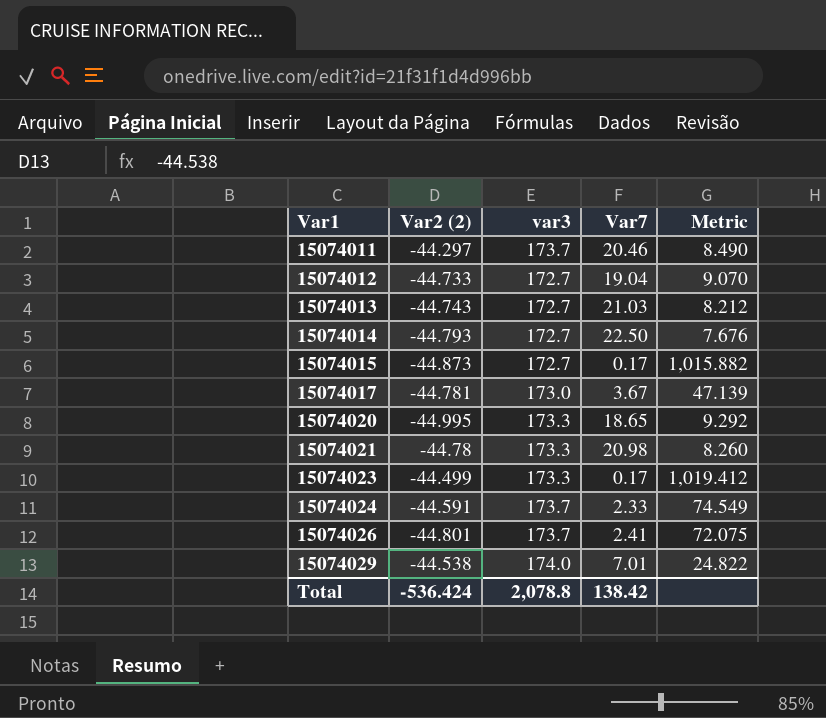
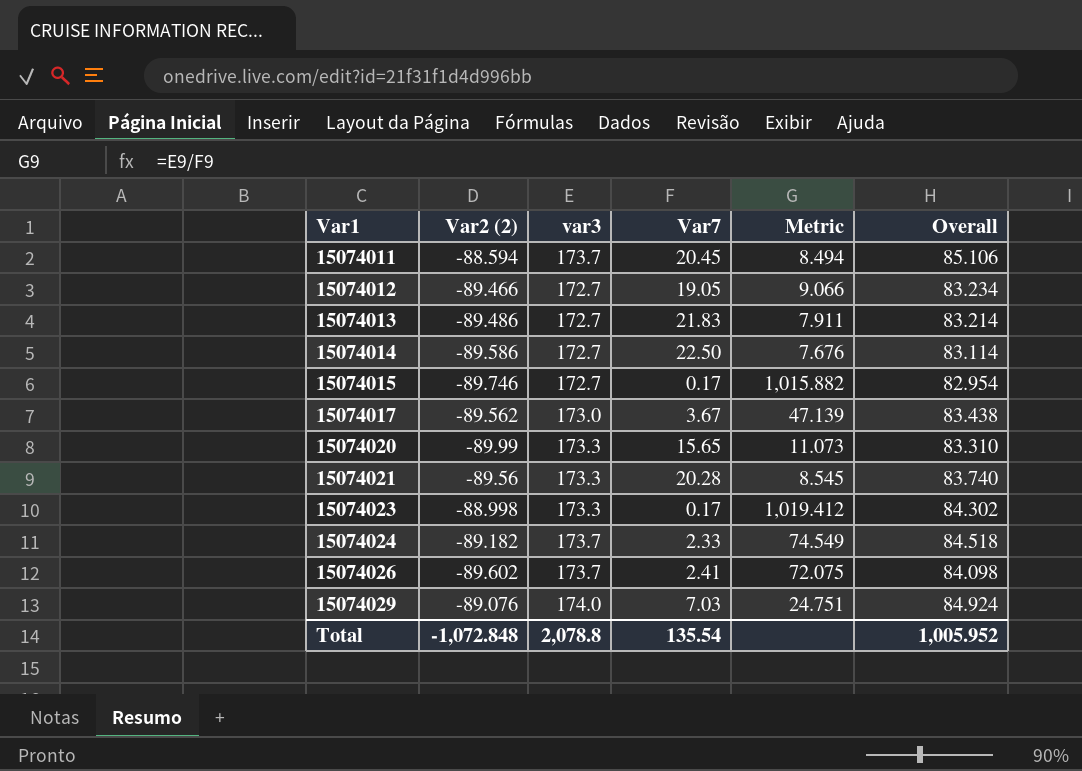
column Overall | formula: none -> [Var2 (2)] + [var3]
15074011 | Var2 (2): -44.297 -> -88.594
15074011 | Var7: 20.46 -> 20.45
15074011 | Metric: 8.490 -> 8.494
15074012 | Var2 (2): -44.733 -> -89.466
15074012 | Var7: 19.04 -> 19.05
15074012 | Metric: 9.070 -> 9.066
15074013 | Var2 (2): -44.743 -> -89.486
15074013 | Var7: 21.03 -> 21.83
15074013 | Metric: 8.212 -> 7.911
15074014 | Var2 (2): -44.793 -> -89.586
15074015 | Var2 (2): -44.873 -> -89.746
15074017 | Var2 (2): -44.781 -> -89.562
15074020 | Var2 (2): -44.995 -> -89.99
15074020 | Var7: 18.65 -> 15.65
15074020 | Metric: 9.292 -> 11.073
15074021 | Var2 (2): -44.78 -> -89.56
15074021 | Var7: 20.98 -> 20.28
15074021 | Metric: 8.260 -> 8.545
15074023 | Var2 (2): -44.499 -> -88.998
15074024 | Var2 (2): -44.591 -> -89.182
15074026 | Var2 (2): -44.801 -> -89.602
15074029 | Var2 (2): -44.538 -> -89.076
15074029 | Var7: 7.01 -> 7.03
15074029 | Metric: 24.822 -> 24.751
Total | Var2 (2): -536.424 -> -1,072.848
Total | Var7: 138.42 -> 135.54

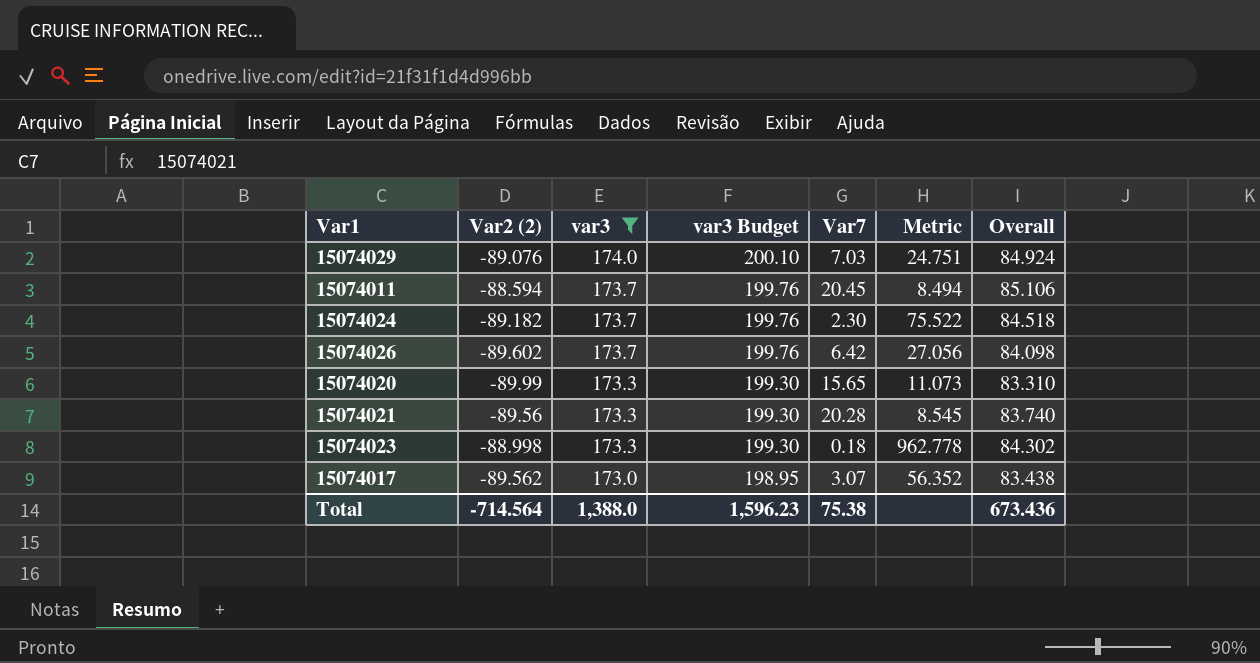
filter: none -> var3 != 172.7
row order: Var1 ascending -> var3 descending
column var3 Budget | formula: none -> [var3] * 1.15
15074024 | Var7: 2.33 -> 2.30
15074024 | Metric: 74.549 -> 75.522
15074026 | Var7: 2.41 -> 6.42
15074026 | Metric: 72.075 -> 27.056
15074023 | Var7: 0.17 -> 0.18
15074023 | Metric: 1,019.412 -> 962.778
15074017 | Var7: 3.67 -> 3.07
15074017 | Metric: 47.139 -> 56.352
Total | Var2 (2): -1,072.848 -> -714.564
Total | var3: 2,078.8 -> 1,388.0
Total | Var7: 135.54 -> 75.38
Total | Overall: 1,005.952 -> 673.436

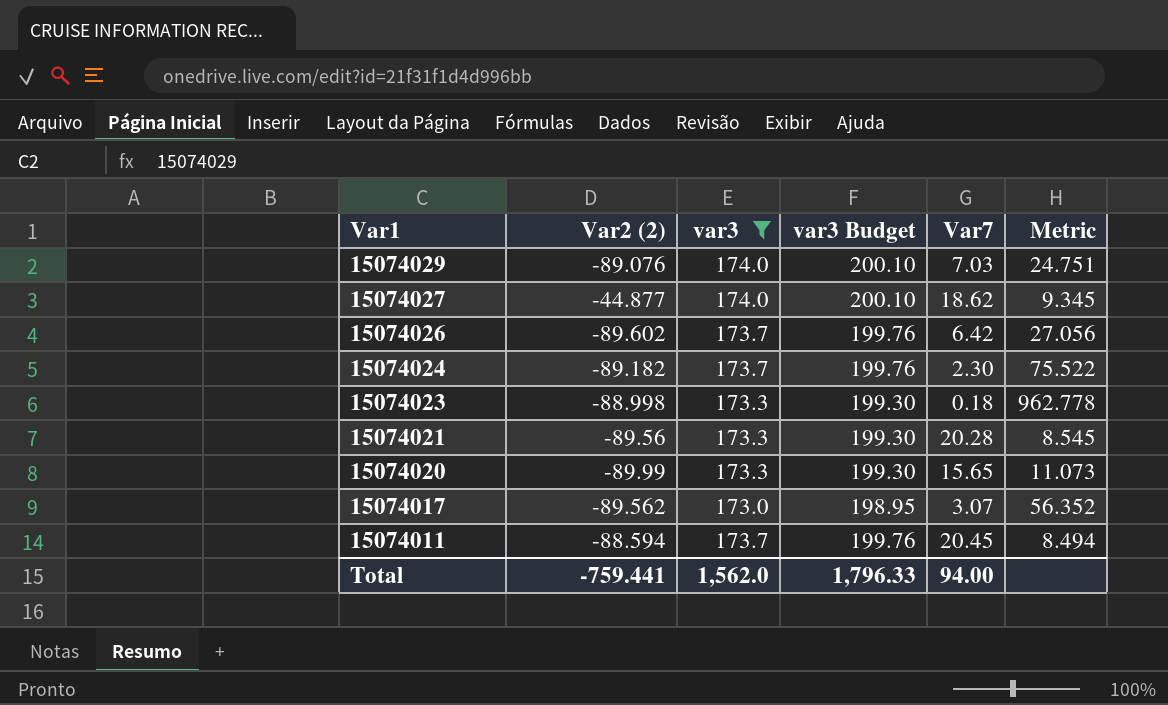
row order: var3 descending -> Var1 descending
column Overall | formula: [Var2 (2)] + [var3] -> none
row 15074027: none -> -44.877 | 174.0 | 200.10 | 18.62 | 9.345
Total | Var2 (2): -714.564 -> -759.441
Total | var3: 1,388.0 -> 1,562.0
Total | var3 Budget: 1,596.23 -> 1,796.33
Total | Var7: 75.38 -> 94.00

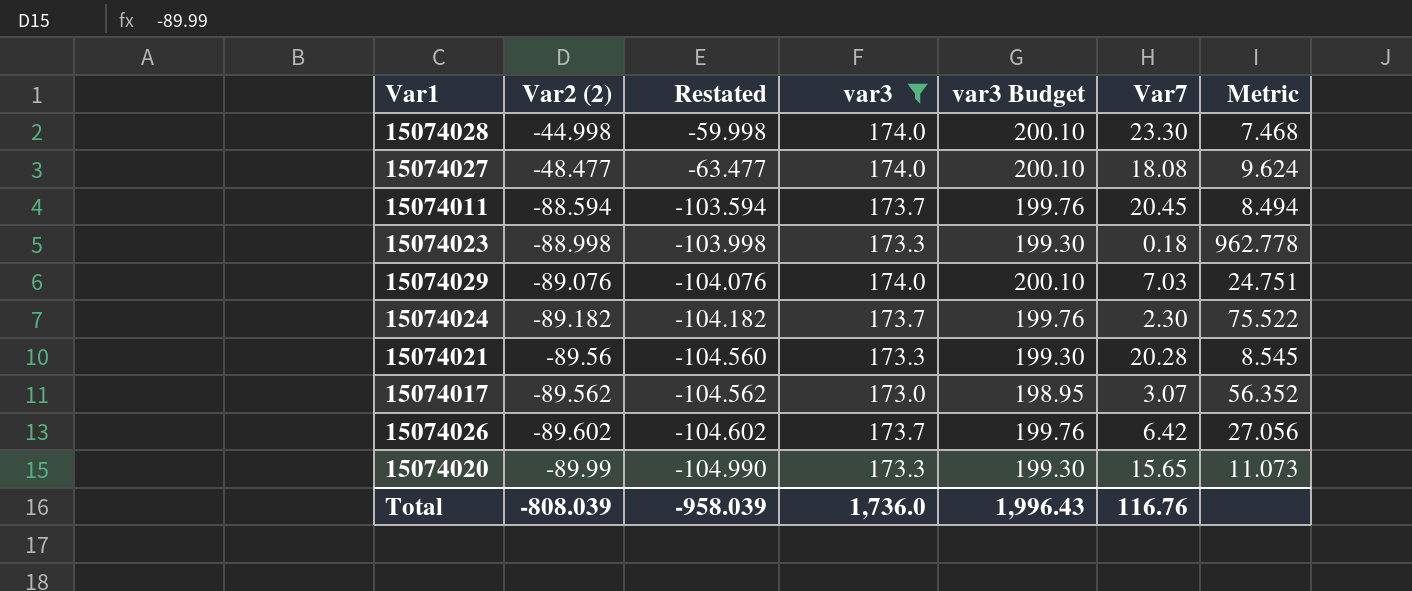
row order: Var1 descending -> Var2 (2) descending
column Restated | formula: none -> [Var2 (2)] - 15
row 15074028: none -> -44.998 | -59.998 | 174.0 | 200.10 | 23.30 | 7.468
15074027 | Var2 (2): -44.877 -> -48.477
15074027 | Var7: 18.62 -> 18.08
15074027 | Metric: 9.345 -> 9.624
Total | Var2 (2): -759.441 -> -808.039
Total | var3: 1,562.0 -> 1,736.0
Total | var3 Budget: 1,796.33 -> 1,996.43
Total | Var7: 94.00 -> 116.76

